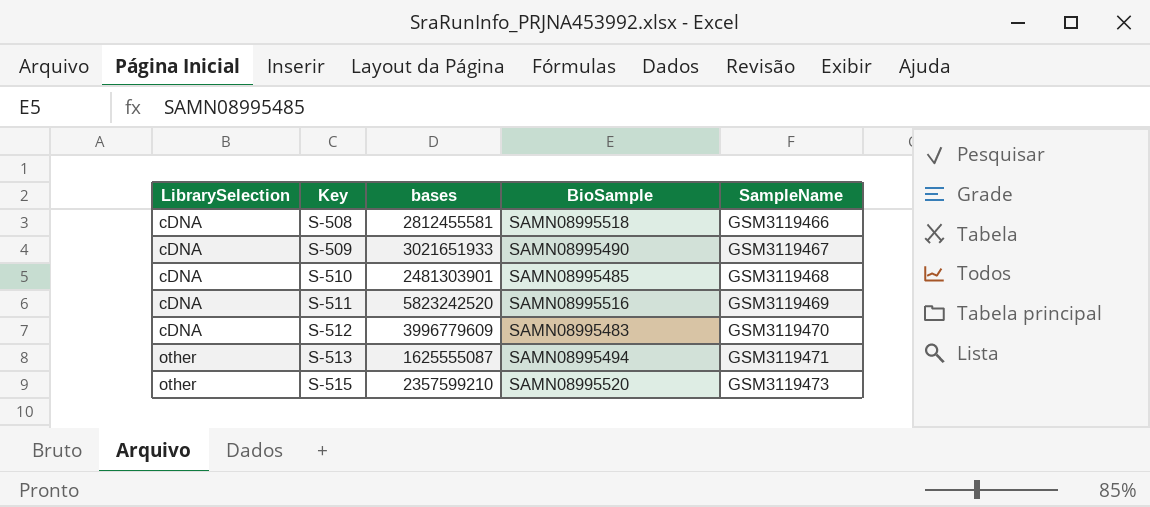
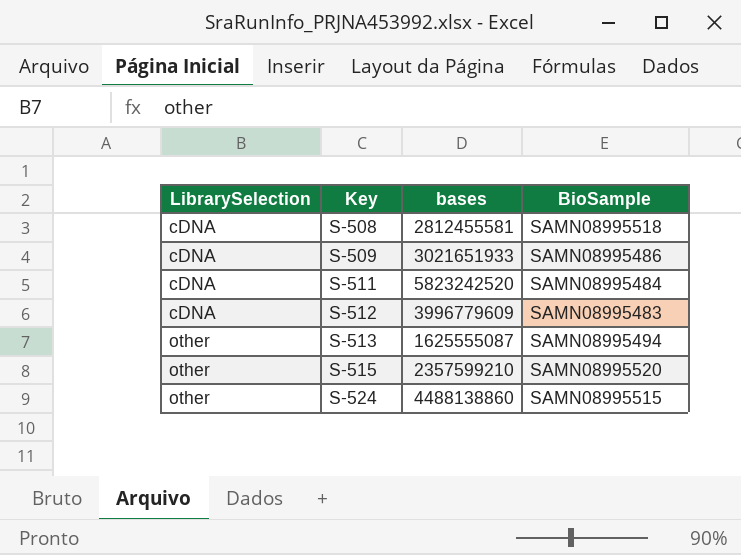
column SampleName | position: 5 -> none
row S-510: cDNA | 2481303901 | SAMN08995485 | GSM3119468 -> none
S-509 | BioSample: SAMN08995490 -> SAMN08995486
S-511 | BioSample: SAMN08995516 -> SAMN08995484
row S-524: none -> other | 4488138860 | SAMN08995515

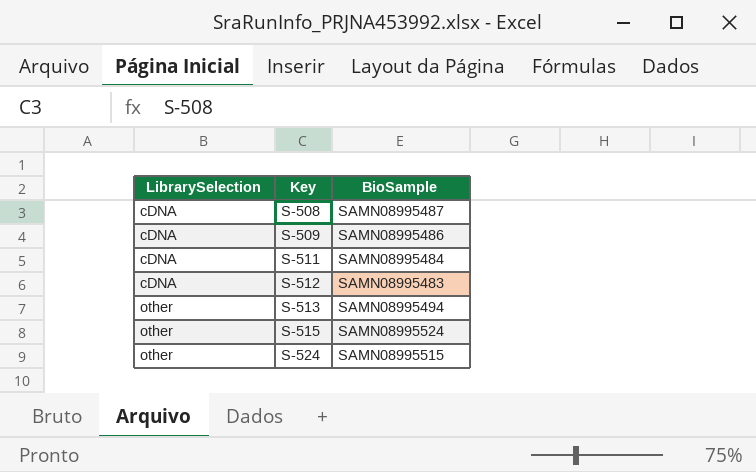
column bases | position: 3 -> none
S-508 | BioSample: SAMN08995518 -> SAMN08995487
S-515 | BioSample: SAMN08995520 -> SAMN08995524

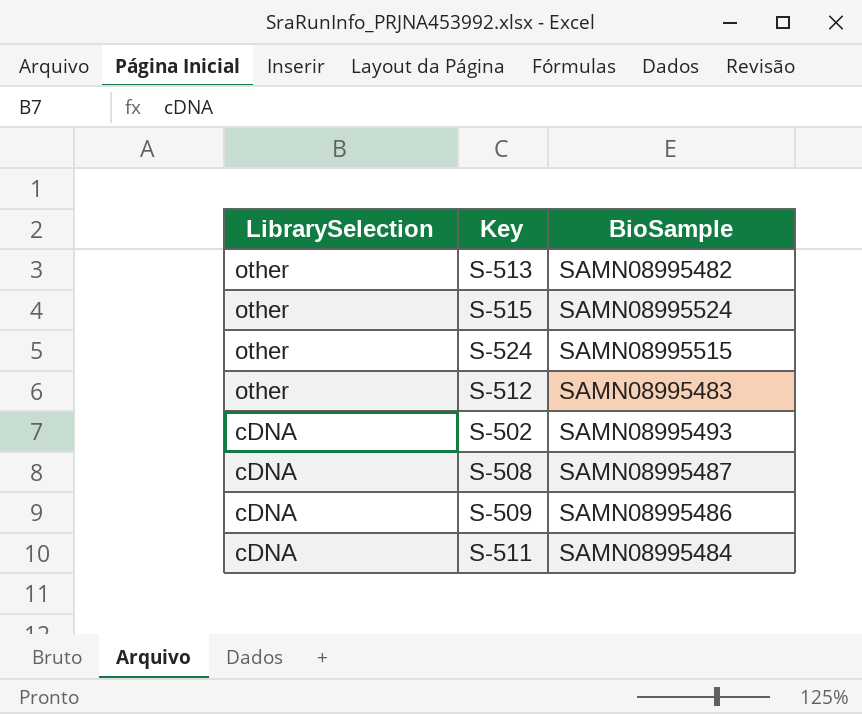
row order: LibrarySelection ascending -> LibrarySelection descending
S-513 | BioSample: SAMN08995494 -> SAMN08995482
S-512 | LibrarySelection: cDNA -> other
row S-502: none -> cDNA | SAMN08995493

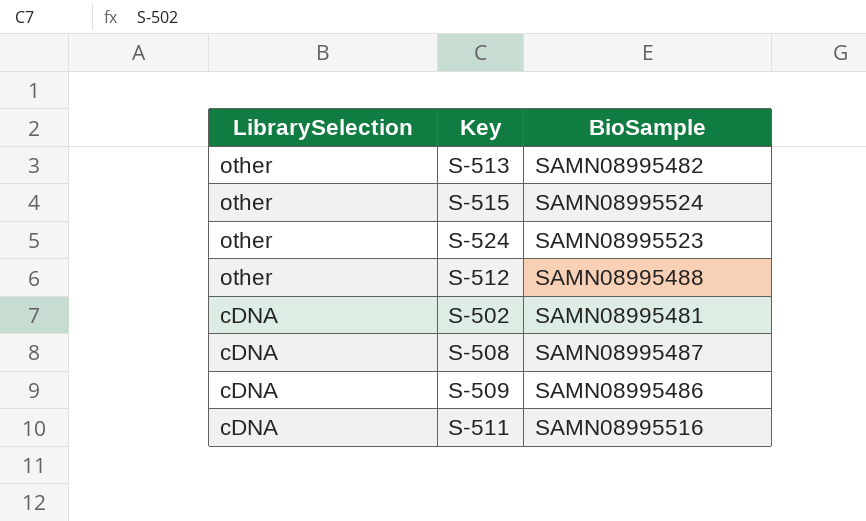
S-524 | BioSample: SAMN08995515 -> SAMN08995523
S-512 | BioSample: SAMN08995483 -> SAMN08995488
S-502 | BioSample: SAMN08995493 -> SAMN08995481
S-511 | BioSample: SAMN08995484 -> SAMN08995516

